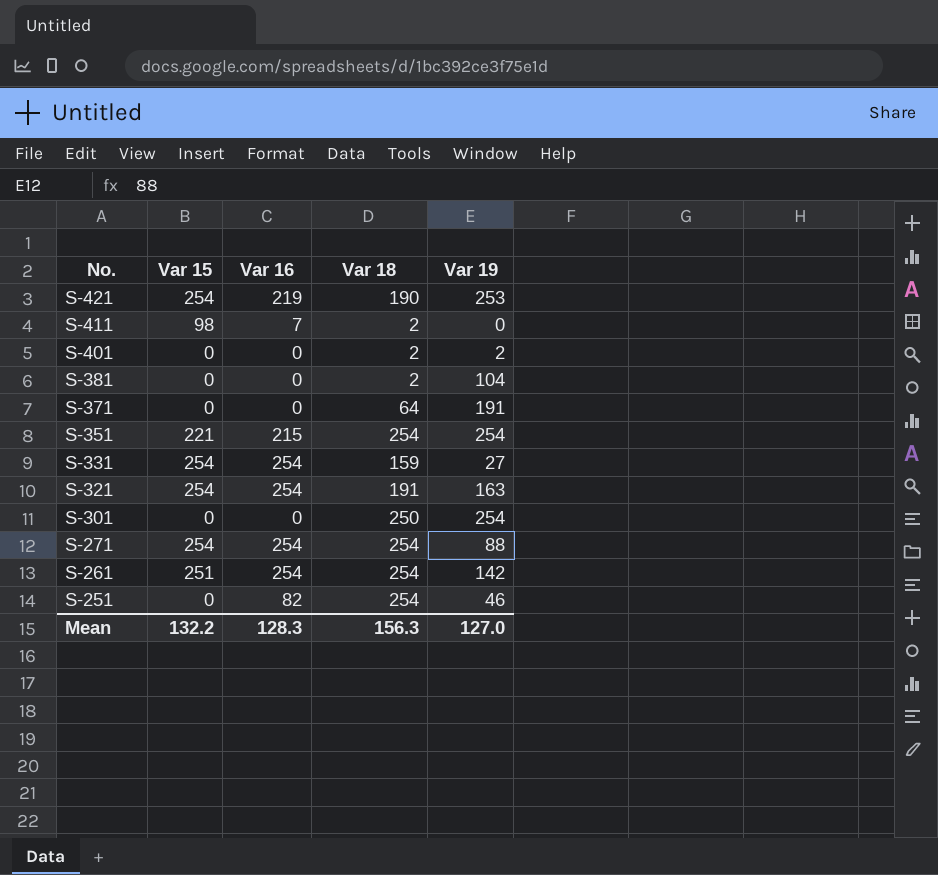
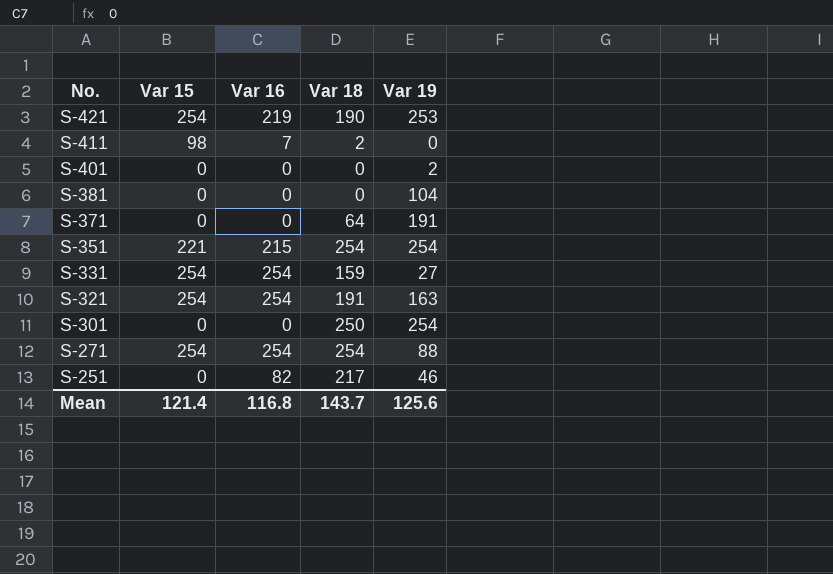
row S-261: 251 | 254 | 254 | 142 -> none
S-401 | Var 18: 2 -> 0
S-381 | Var 18: 2 -> 0
S-251 | Var 18: 254 -> 217
Mean | Var 15: 132.2 -> 121.4
Mean | Var 16: 128.3 -> 116.8
Mean | Var 18: 156.3 -> 143.7
Mean | Var 19: 127.0 -> 125.6

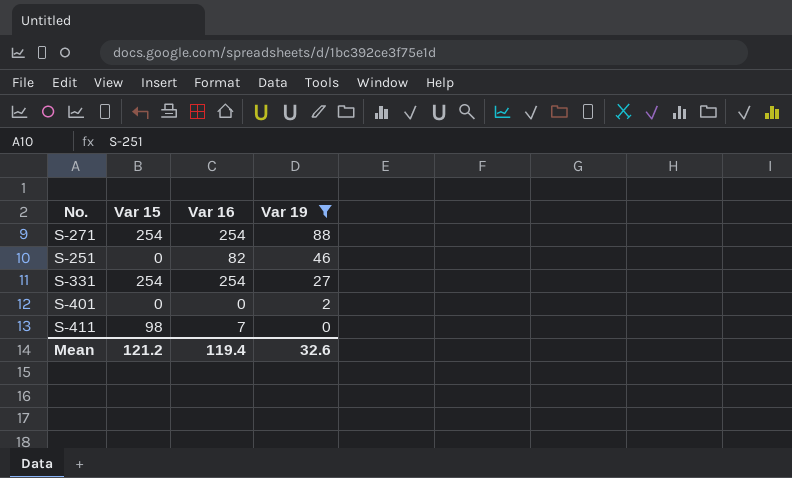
filter: none -> Var 19 <= 88
row order: No. descending -> Var 19 descending
column Var 18 | position: 4 -> none
Mean | Var 15: 121.4 -> 121.2
Mean | Var 16: 116.8 -> 119.4
Mean | Var 19: 125.6 -> 32.6

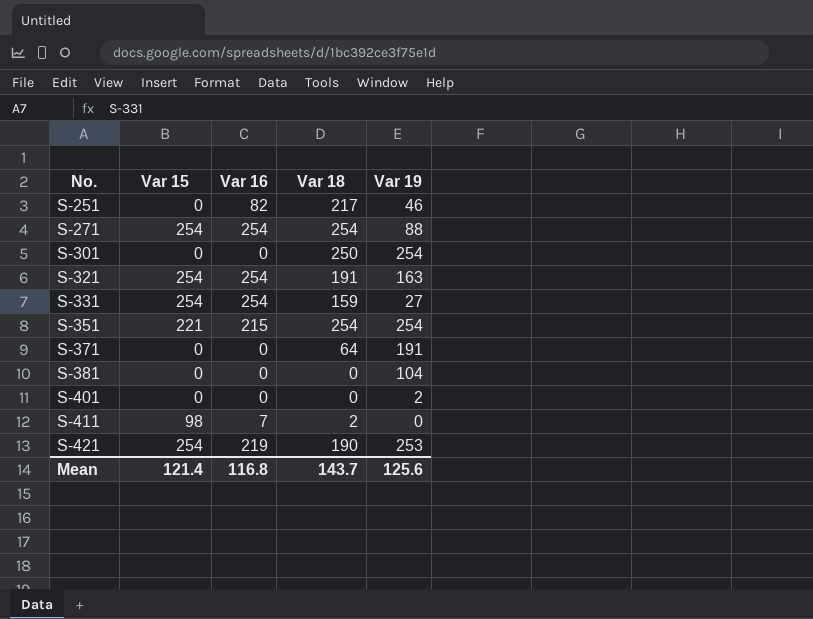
filter: Var 19 <= 88 -> none
row order: Var 19 descending -> No. ascending
column Var 18 | position: none -> 4
Mean | Var 15: 121.2 -> 121.4
Mean | Var 16: 119.4 -> 116.8
Mean | Var 19: 32.6 -> 125.6

